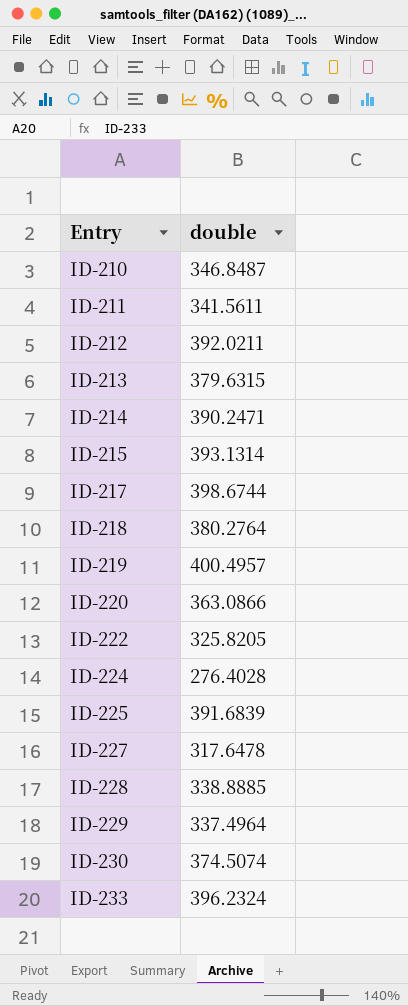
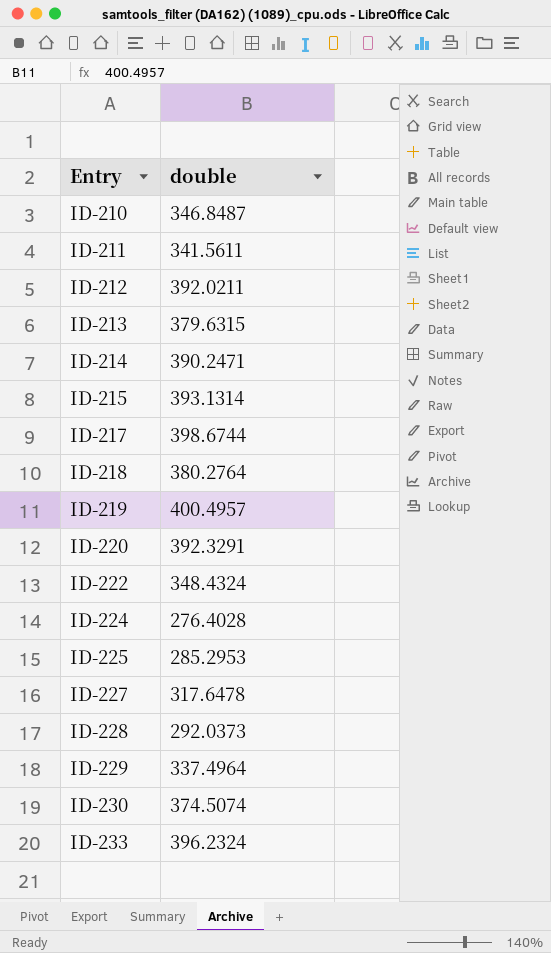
ID-220 | double: 363.0866 -> 392.3291
ID-222 | double: 325.8205 -> 348.4324
ID-225 | double: 391.6839 -> 285.2953
ID-228 | double: 338.8885 -> 292.0373

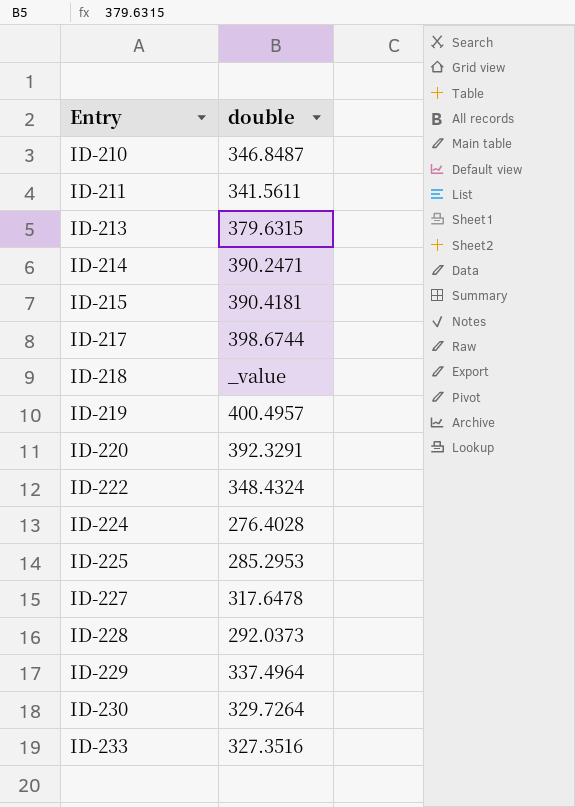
row ID-212: 392.0211 -> none
ID-215 | double: 393.1314 -> 390.4181
ID-218 | double: 380.2764 -> _value
ID-230 | double: 374.5074 -> 329.7264
ID-233 | double: 396.2324 -> 327.3516

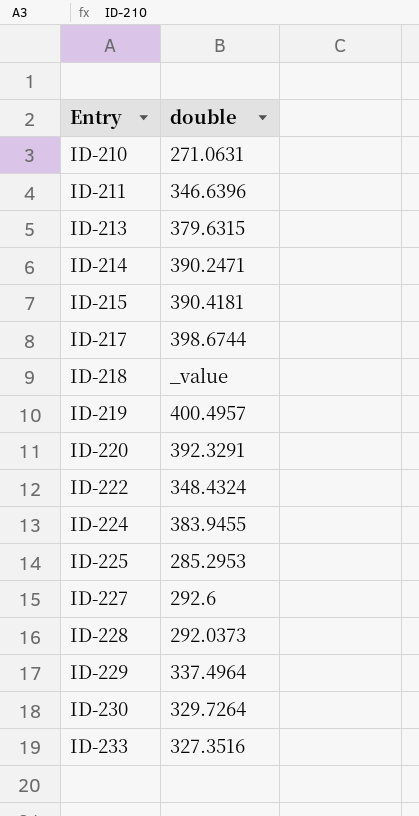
ID-210 | double: 346.8487 -> 271.0631
ID-211 | double: 341.5611 -> 346.6396
ID-224 | double: 276.4028 -> 383.9455
ID-227 | double: 317.6478 -> 292.6

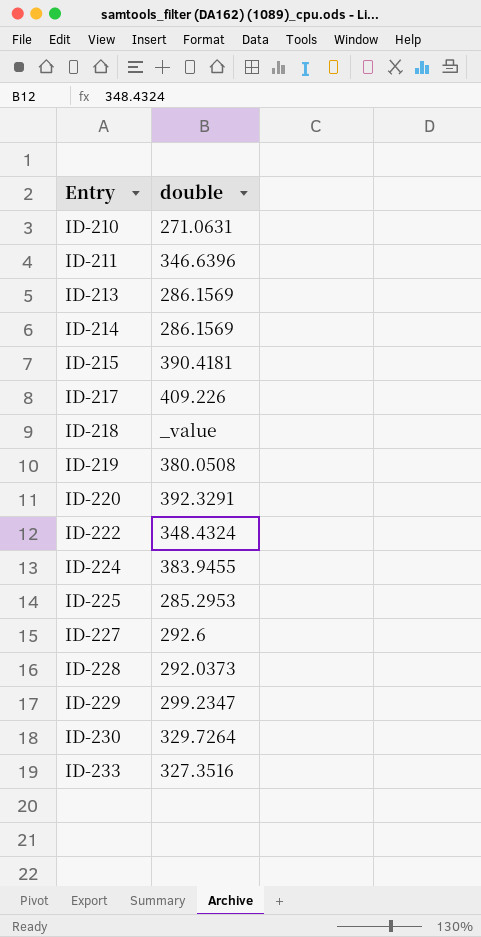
ID-213 | double: 379.6315 -> 286.1569
ID-214 | double: 390.2471 -> 286.1569
ID-217 | double: 398.6744 -> 409.226
ID-219 | double: 400.4957 -> 380.0508
ID-229 | double: 337.4964 -> 299.2347

